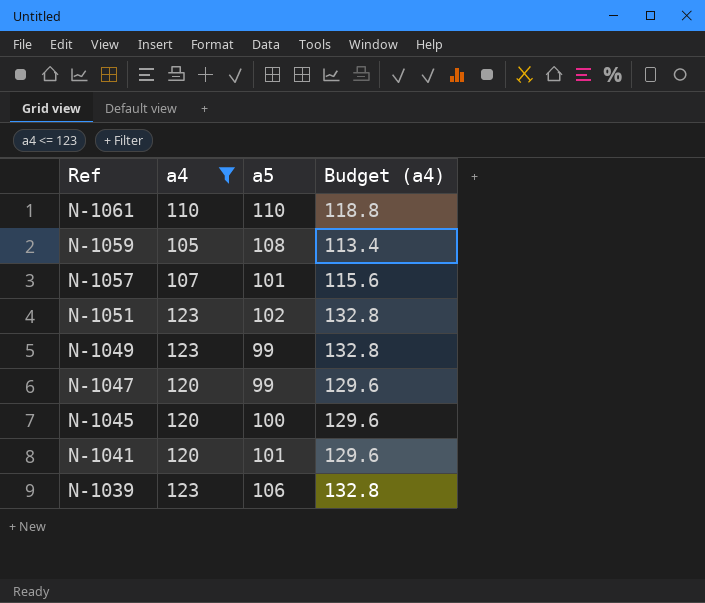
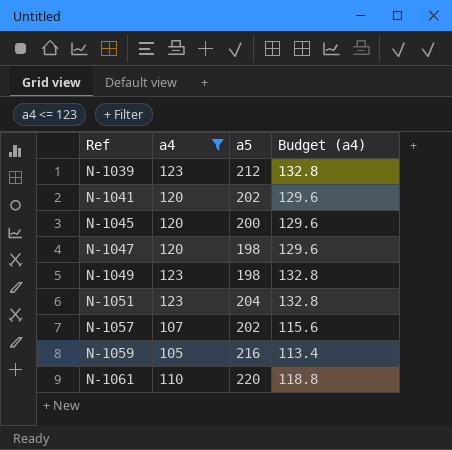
row order: Ref descending -> Ref ascending
N-1039 | a5: 106 -> 212
N-1041 | a5: 101 -> 202
N-1045 | a5: 100 -> 200
N-1047 | a5: 99 -> 198
N-1049 | a5: 99 -> 198
N-1051 | a5: 102 -> 204
N-1057 | a5: 101 -> 202
N-1059 | a5: 108 -> 216
N-1061 | a5: 110 -> 220

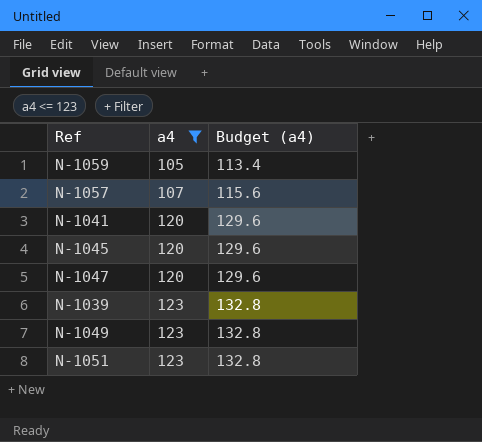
row order: Ref ascending -> a4 ascending
column a5 | position: 3 -> none
row N-1061: 110 | 220 | 118.8 -> none

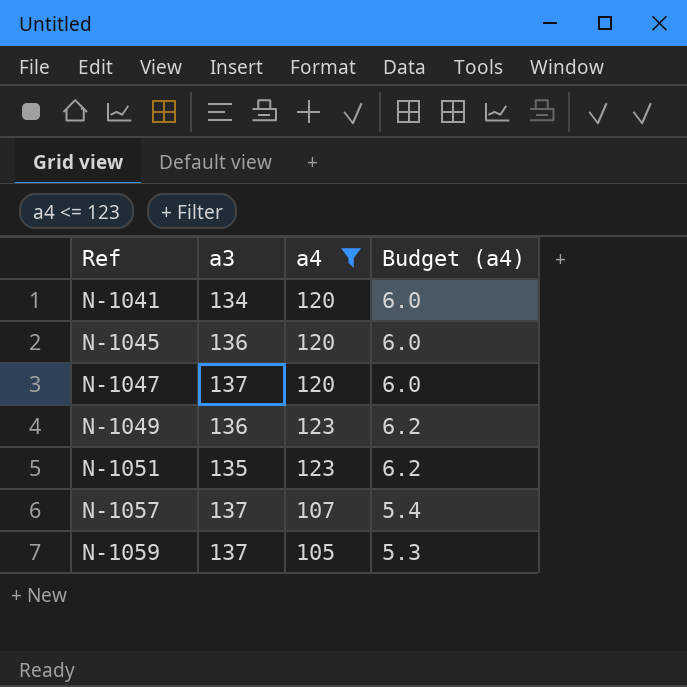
row order: a4 ascending -> Ref ascending
column a3 | position: none -> 2
column Budget (a4) | formula: [a4] * 1.08 -> [a4] * 0.05
row N-1039: 123 | 132.8 -> none

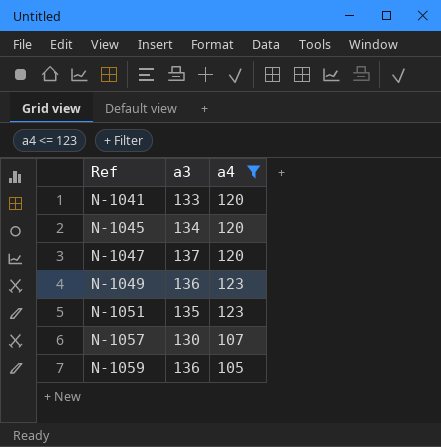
column Budget (a4) | formula: [a4] * 0.05 -> none
N-1041 | a3: 134 -> 133
N-1045 | a3: 136 -> 134
N-1057 | a3: 137 -> 130
N-1059 | a3: 137 -> 136

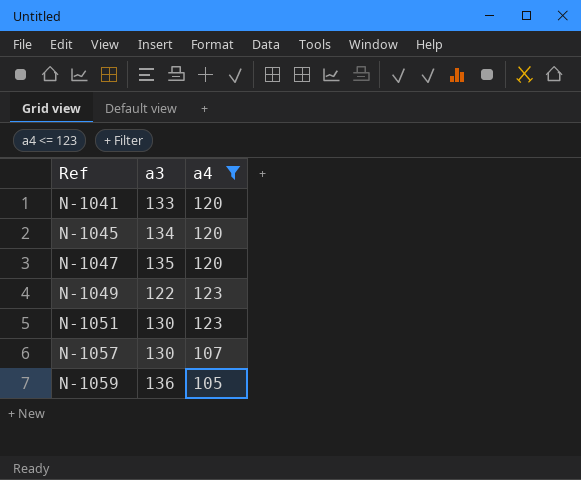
N-1047 | a3: 137 -> 135
N-1049 | a3: 136 -> 122
N-1051 | a3: 135 -> 130

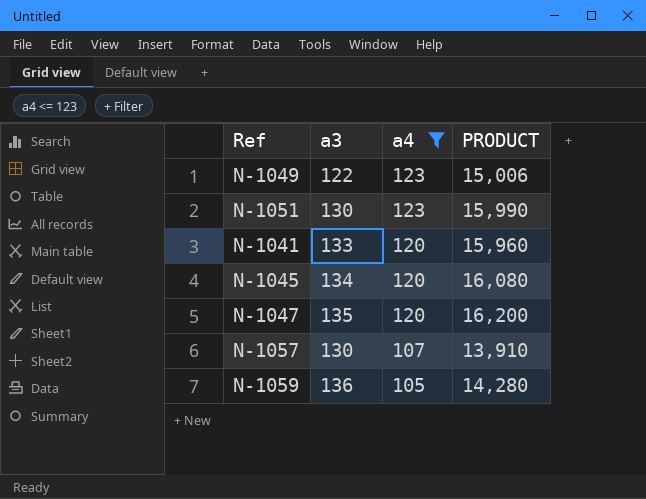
row order: Ref ascending -> a4 descending
column PRODUCT | formula: none -> [a3] * [a4]

